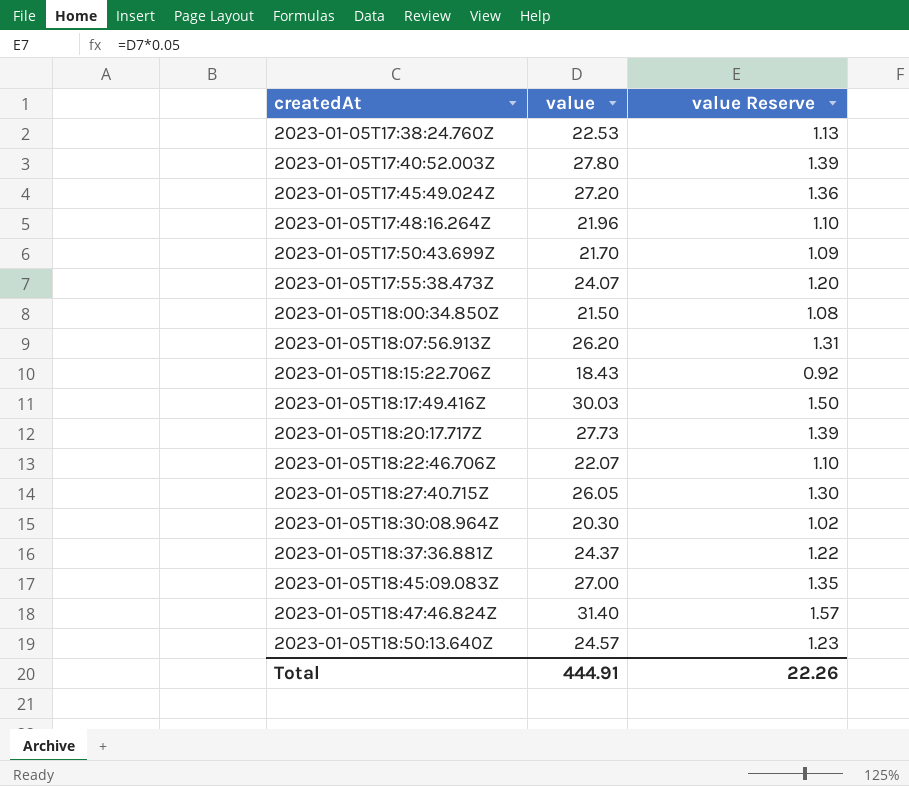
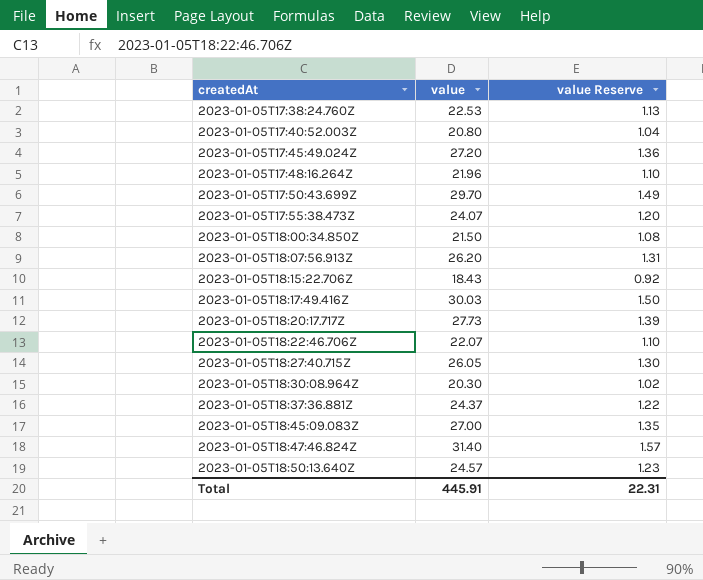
2023-01-05T17:40:52.003Z | value: 27.80 -> 20.80
2023-01-05T17:40:52.003Z | value Reserve: 1.39 -> 1.04
2023-01-05T17:50:43.699Z | value: 21.70 -> 29.70
2023-01-05T17:50:43.699Z | value Reserve: 1.09 -> 1.49
Total | value: 444.91 -> 445.91
Total | value Reserve: 22.26 -> 22.31

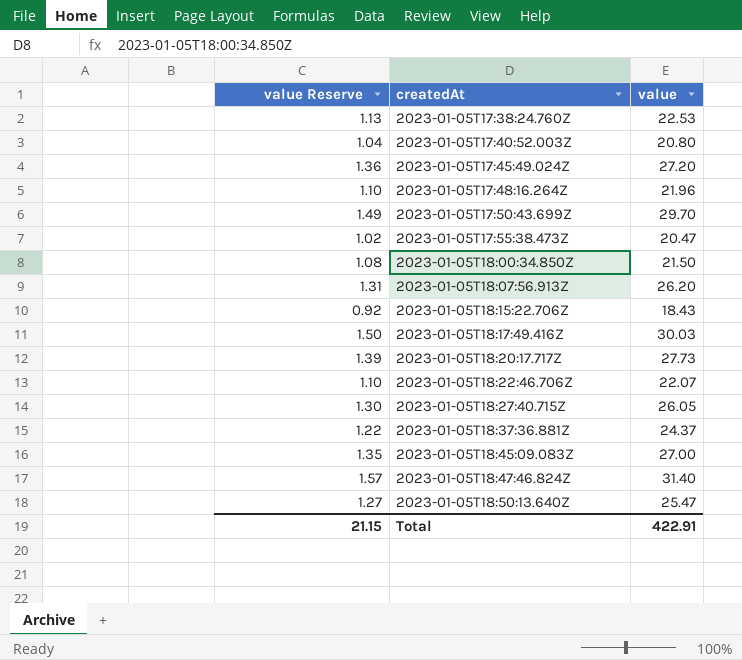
column value Reserve | position: 3 -> 1
row 2023-01-05T18:30:08.964Z: 20.30 | 1.02 -> none
2023-01-05T17:55:38.473Z | value Reserve: 1.20 -> 1.02
2023-01-05T17:55:38.473Z | value: 24.07 -> 20.47
2023-01-05T18:50:13.640Z | value Reserve: 1.23 -> 1.27
2023-01-05T18:50:13.640Z | value: 24.57 -> 25.47
Total | value Reserve: 22.31 -> 21.15
Total | value: 445.91 -> 422.91

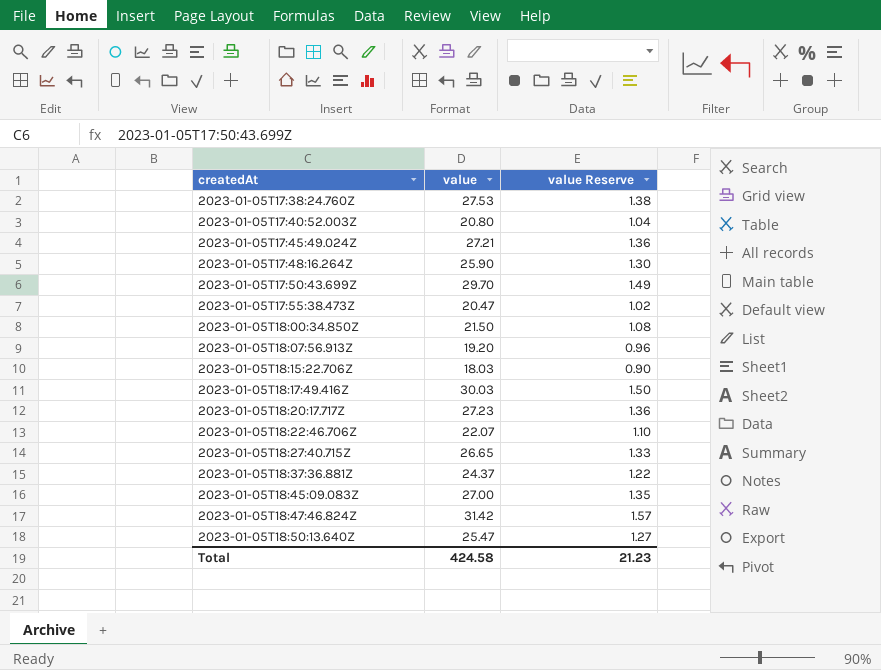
column value Reserve | position: 1 -> 3
2023-01-05T17:38:24.760Z | value: 22.53 -> 27.53
2023-01-05T17:38:24.760Z | value Reserve: 1.13 -> 1.38
2023-01-05T17:45:49.024Z | value: 27.20 -> 27.21
2023-01-05T17:48:16.264Z | value: 21.96 -> 25.90
2023-01-05T17:48:16.264Z | value Reserve: 1.10 -> 1.30
2023-01-05T18:07:56.913Z | value: 26.20 -> 19.20
2023-01-05T18:07:56.913Z | value Reserve: 1.31 -> 0.96
2023-01-05T18:15:22.706Z | value: 18.43 -> 18.03
2023-01-05T18:15:22.706Z | value Reserve: 0.92 -> 0.90
2023-01-05T18:20:17.717Z | value: 27.73 -> 27.23
2023-01-05T18:20:17.717Z | value Reserve: 1.39 -> 1.36
2023-01-05T18:27:40.715Z | value: 26.05 -> 26.65
2023-01-05T18:27:40.715Z | value Reserve: 1.30 -> 1.33
2023-01-05T18:47:46.824Z | value: 31.40 -> 31.42
Total | value: 422.91 -> 424.58
Total | value Reserve: 21.15 -> 21.23

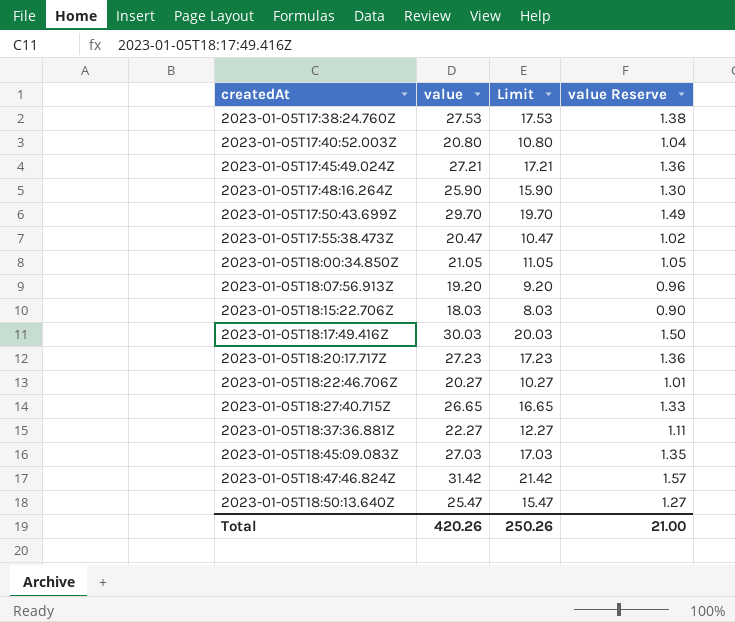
column Limit | formula: none -> [value] - 10
2023-01-05T18:00:34.850Z | value: 21.50 -> 21.05
2023-01-05T18:00:34.850Z | value Reserve: 1.08 -> 1.05
2023-01-05T18:22:46.706Z | value: 22.07 -> 20.27
2023-01-05T18:22:46.706Z | value Reserve: 1.10 -> 1.01
2023-01-05T18:37:36.881Z | value: 24.37 -> 22.27
2023-01-05T18:37:36.881Z | value Reserve: 1.22 -> 1.11
2023-01-05T18:45:09.083Z | value: 27.00 -> 27.03
Total | value: 424.58 -> 420.26
Total | value Reserve: 21.23 -> 21.00

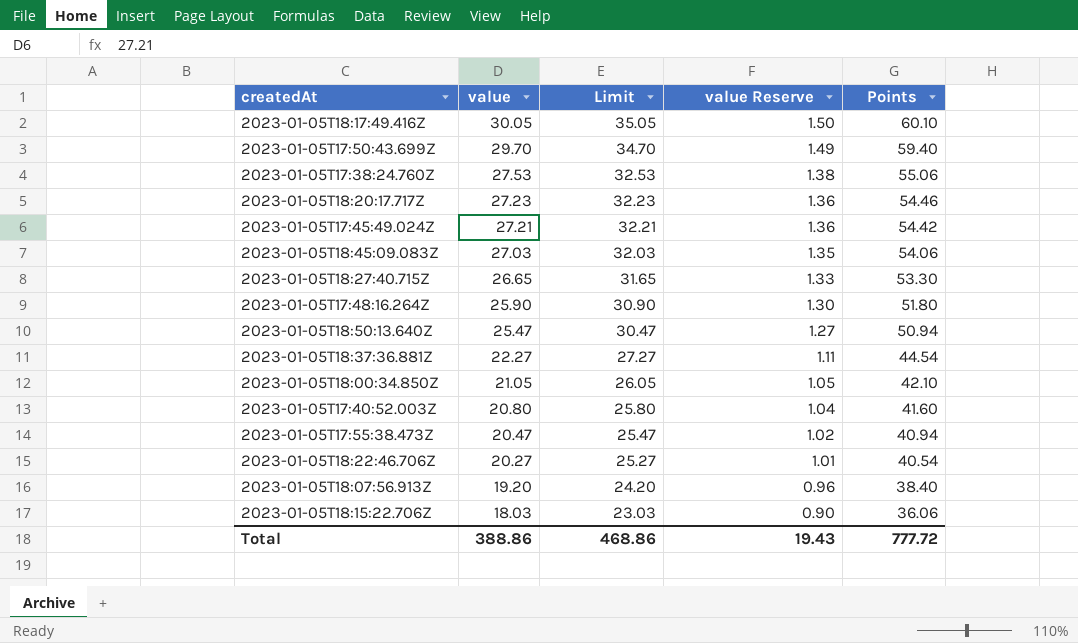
row order: createdAt ascending -> value descending
column Limit | formula: [value] - 10 -> [value] + 5
column Points | formula: none -> [value] * 2
row 2023-01-05T18:47:46.824Z: 31.42 | 21.42 | 1.57 -> none
2023-01-05T18:17:49.416Z | value: 30.03 -> 30.05
Total | value: 420.26 -> 388.86
Total | Limit: 250.26 -> 468.86
Total | value Reserve: 21.00 -> 19.43

